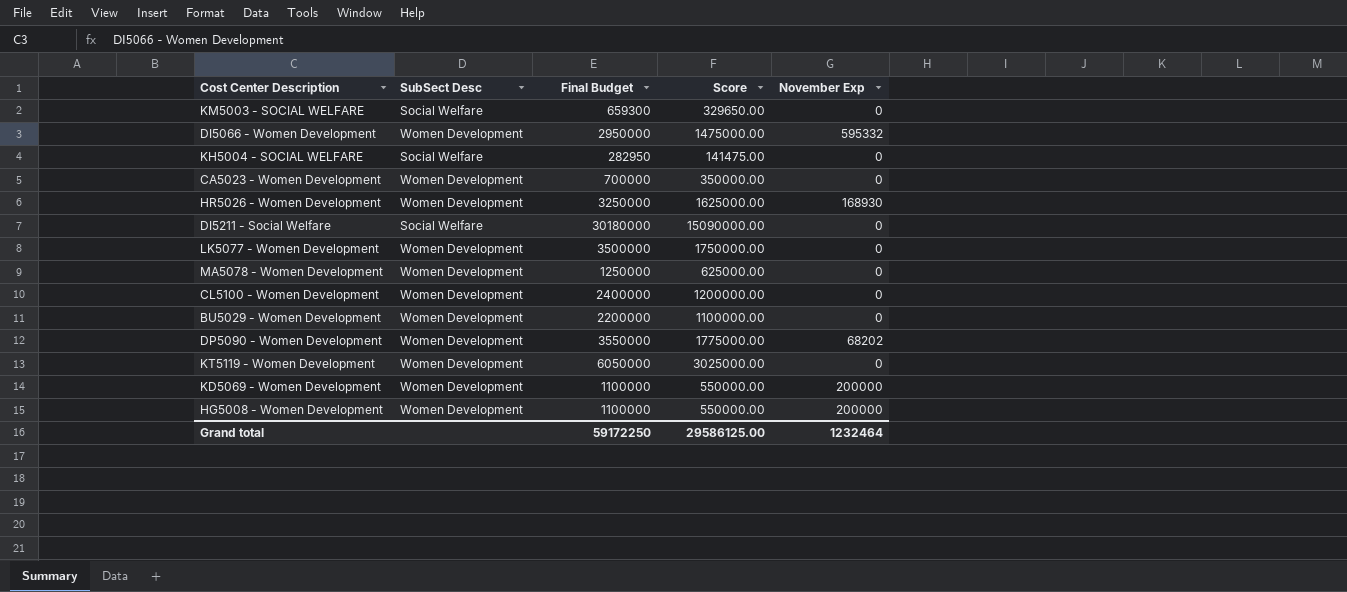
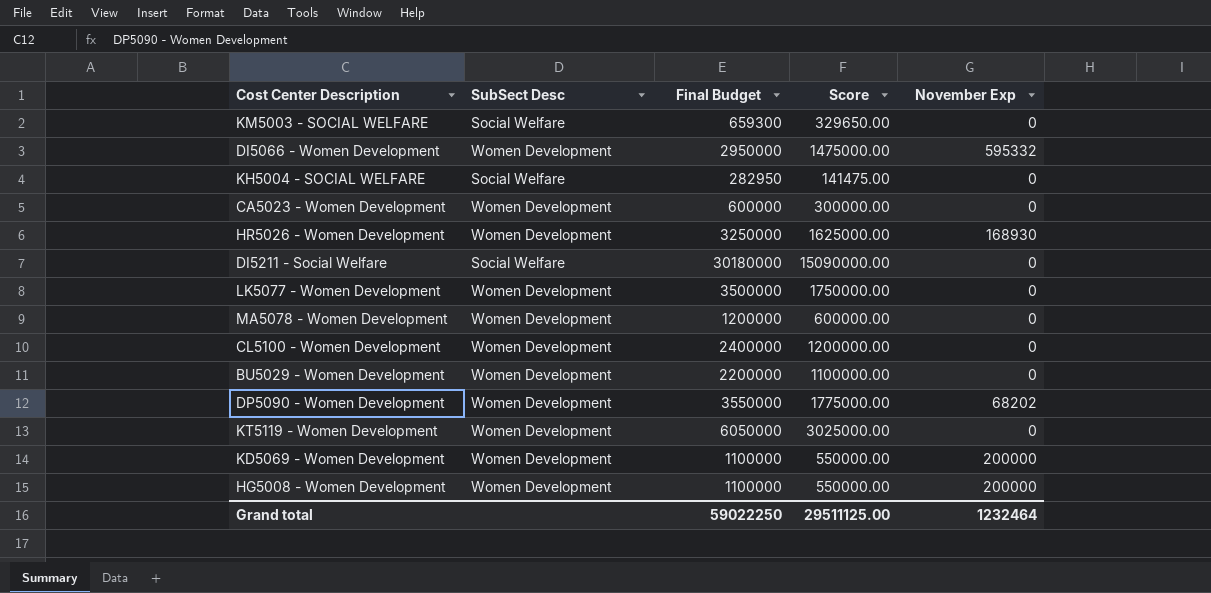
CA5023 - Women Development | Final Budget: 700000 -> 600000
CA5023 - Women Development | Score: 350000.00 -> 300000.00
MA5078 - Women Development | Final Budget: 1250000 -> 1200000
MA5078 - Women Development | Score: 625000.00 -> 600000.00
Grand total | Final Budget: 59172250 -> 59022250
Grand total | Score: 29586125.00 -> 29511125.00

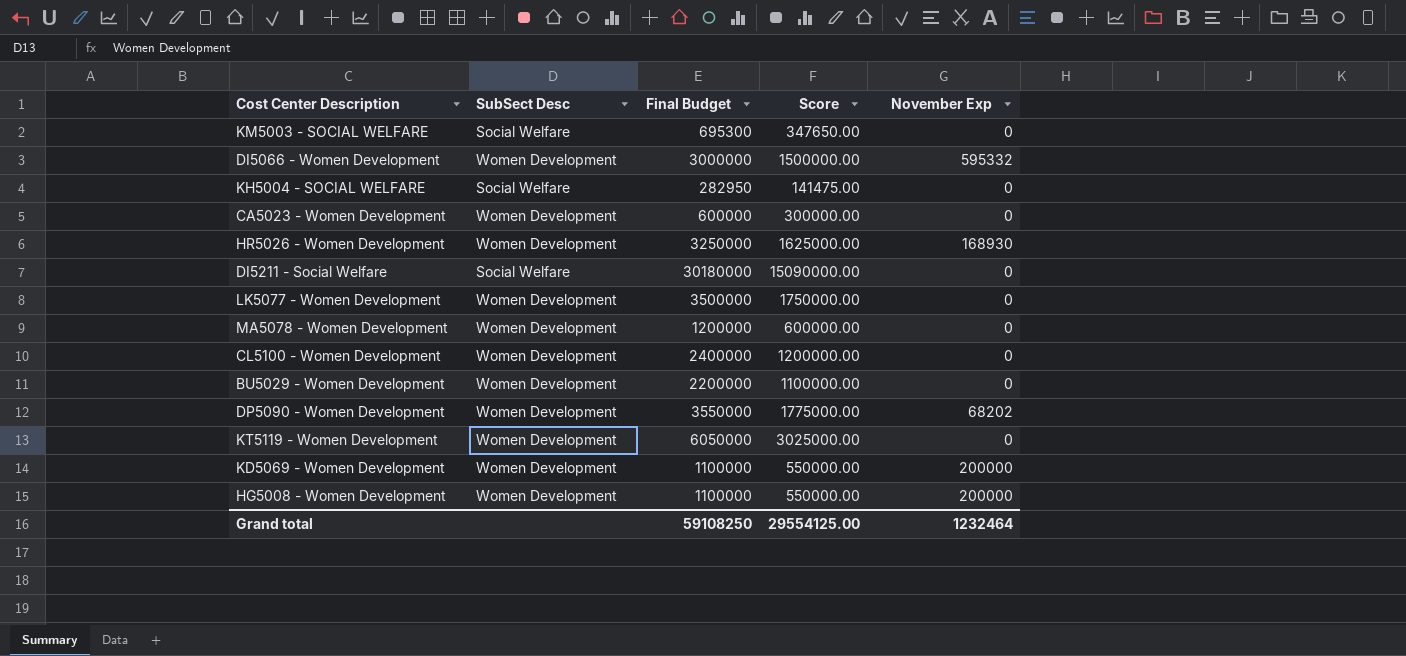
KM5003 - SOCIAL WELFARE | Final Budget: 659300 -> 695300
KM5003 - SOCIAL WELFARE | Score: 329650.00 -> 347650.00
DI5066 - Women Development | Final Budget: 2950000 -> 3000000
DI5066 - Women Development | Score: 1475000.00 -> 1500000.00
Grand total | Final Budget: 59022250 -> 59108250
Grand total | Score: 29511125.00 -> 29554125.00

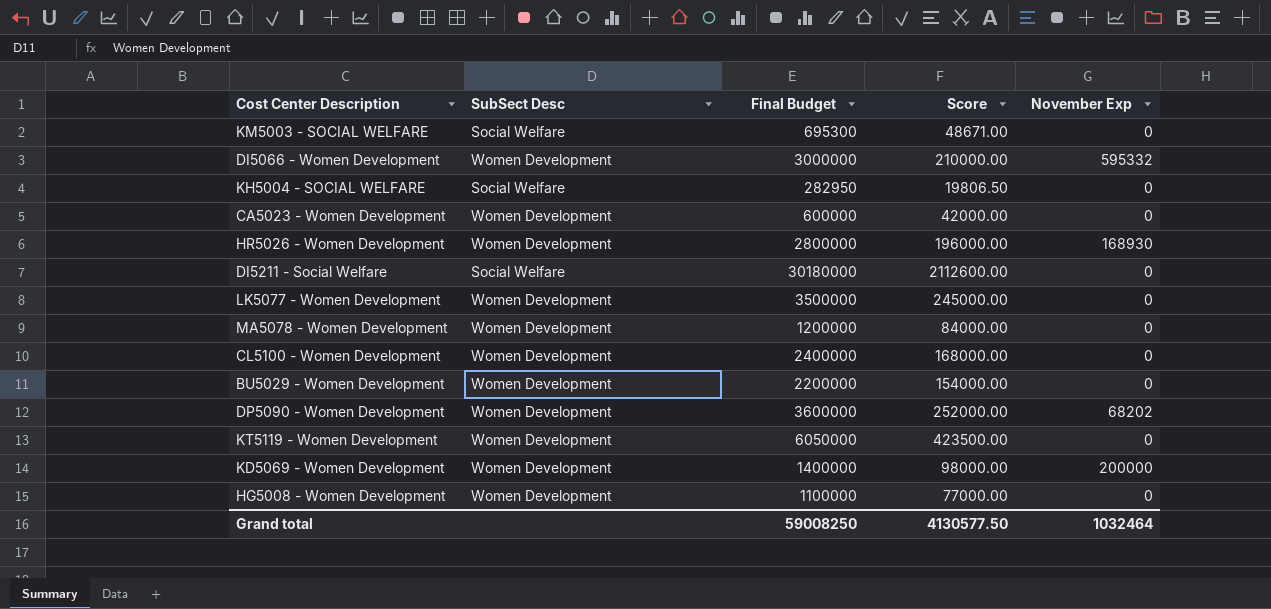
column Score | formula: [Final Budget] * 0.5 -> [Final Budget] * 0.07
HR5026 - Women Development | Final Budget: 3250000 -> 2800000
DP5090 - Women Development | Final Budget: 3550000 -> 3600000
KD5069 - Women Development | Final Budget: 1100000 -> 1400000
HG5008 - Women Development | November Exp: 200000 -> 0
Grand total | Final Budget: 59108250 -> 59008250
Grand total | Score: 29554125.00 -> 4130577.50
Grand total | November Exp: 1232464 -> 1032464

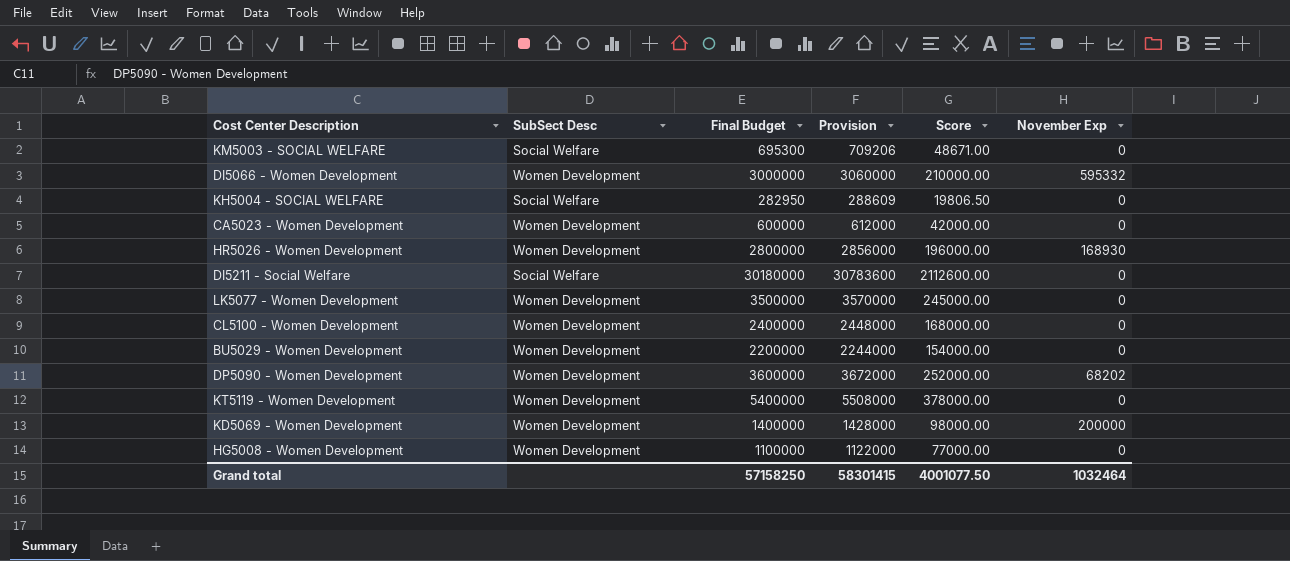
column Provision | formula: none -> [Final Budget] * 1.02
row MA5078 - Women Development: Women Development | 1200000 | 84000.00 | 0 -> none
KT5119 - Women Development | Final Budget: 6050000 -> 5400000
KT5119 - Women Development | Score: 423500.00 -> 378000.00
Grand total | Final Budget: 59008250 -> 57158250
Grand total | Score: 4130577.50 -> 4001077.50

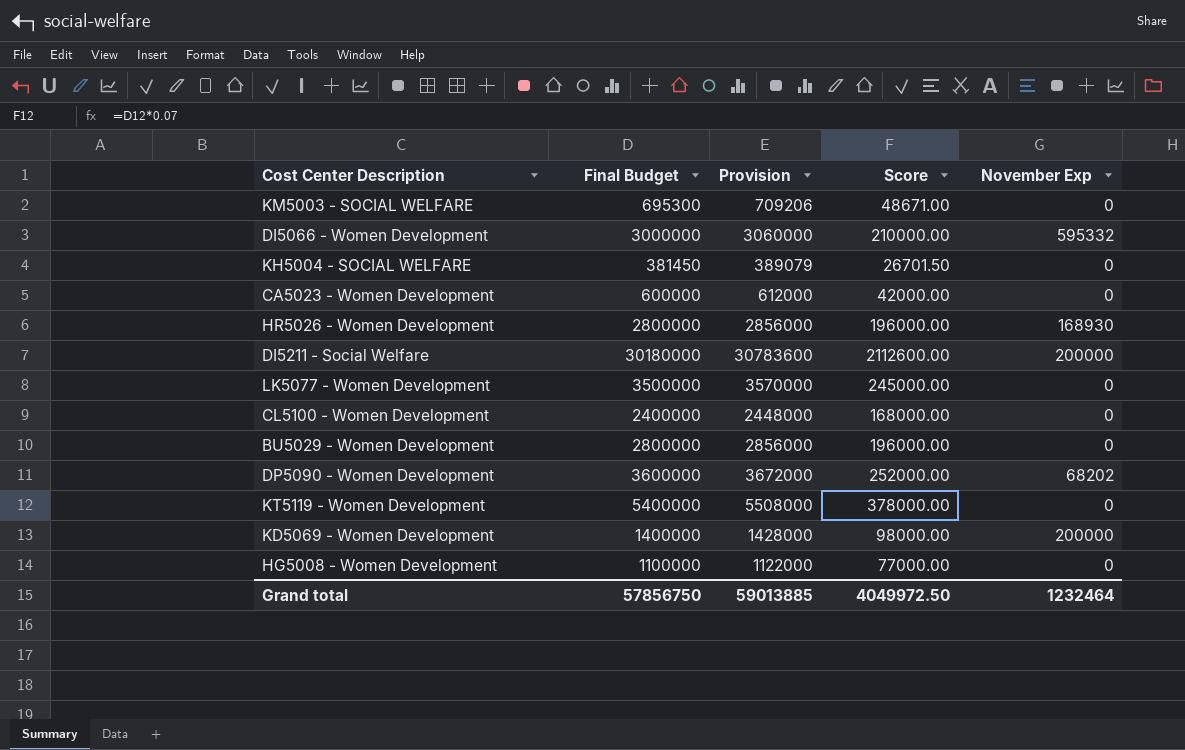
column SubSect Desc | position: 2 -> none
KH5004 - SOCIAL WELFARE | Final Budget: 282950 -> 381450
KH5004 - SOCIAL WELFARE | Provision: 288609 -> 389079
KH5004 - SOCIAL WELFARE | Score: 19806.50 -> 26701.50
DI5211 - Social Welfare | November Exp: 0 -> 200000
BU5029 - Women Development | Final Budget: 2200000 -> 2800000
BU5029 - Women Development | Provision: 2244000 -> 2856000
BU5029 - Women Development | Score: 154000.00 -> 196000.00
Grand total | Final Budget: 57158250 -> 57856750
Grand total | Provision: 58301415 -> 59013885
Grand total | Score: 4001077.50 -> 4049972.50
Grand total | November Exp: 1032464 -> 1232464

